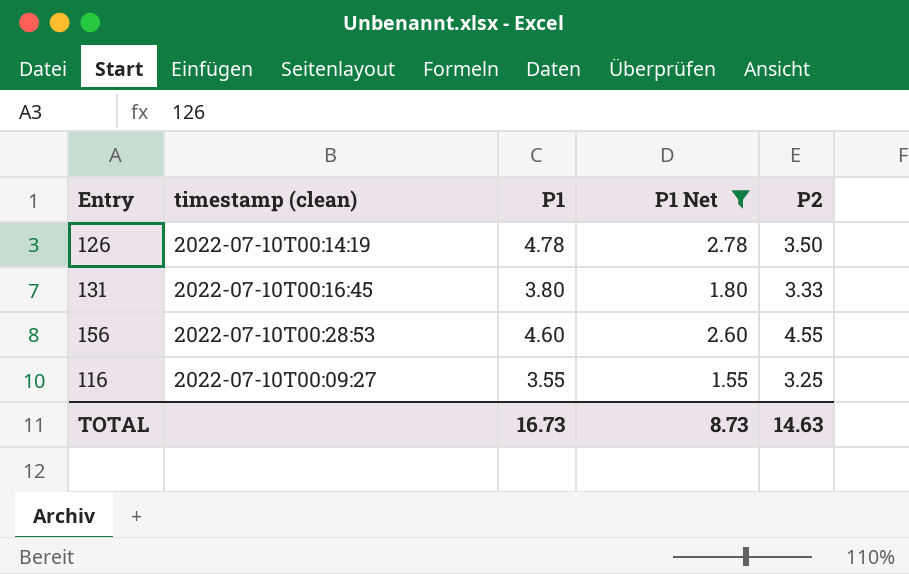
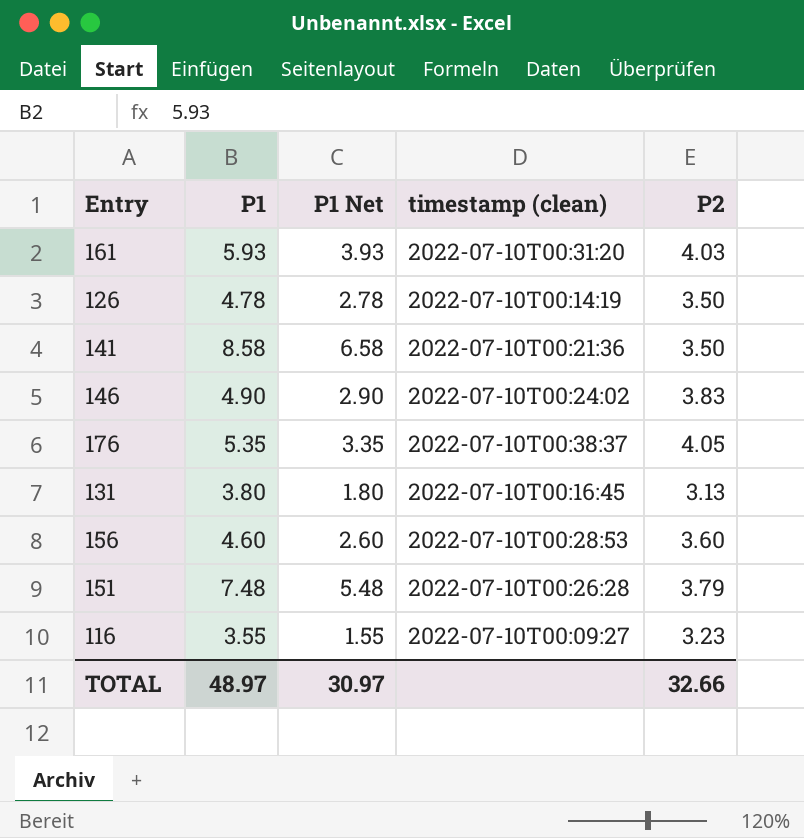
filter: P1 Net <= 2.78 -> none
column timestamp (clean) | position: 2 -> 4
131 | P2: 3.33 -> 3.13
156 | P2: 4.55 -> 3.60
116 | P2: 3.25 -> 3.23
TOTAL | P1: 16.73 -> 48.97
TOTAL | P1 Net: 8.73 -> 30.97
TOTAL | P2: 14.63 -> 32.66

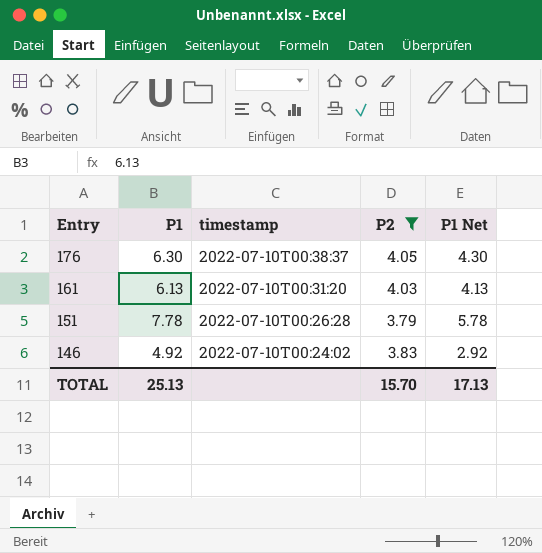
filter: none -> P2 >= 3.79
row order: none -> Entry descending
column name: timestamp (clean) -> timestamp
column P1 Net | position: 3 -> 5
176 | P1: 5.35 -> 6.30
176 | P1 Net: 3.35 -> 4.30
161 | P1: 5.93 -> 6.13
161 | P1 Net: 3.93 -> 4.13
151 | P1: 7.48 -> 7.78
151 | P1 Net: 5.48 -> 5.78
146 | P1: 4.90 -> 4.92
146 | P1 Net: 2.90 -> 2.92
TOTAL | P1: 48.97 -> 25.13
TOTAL | P2: 32.66 -> 15.70
TOTAL | P1 Net: 30.97 -> 17.13

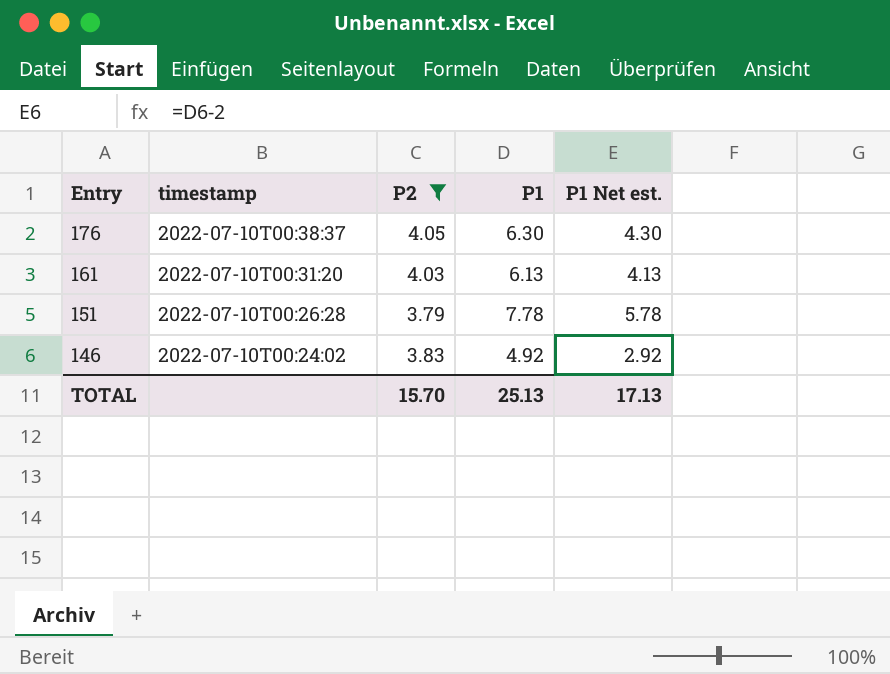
column P1 | position: 2 -> 4
column name: P1 Net -> P1 Net est.

